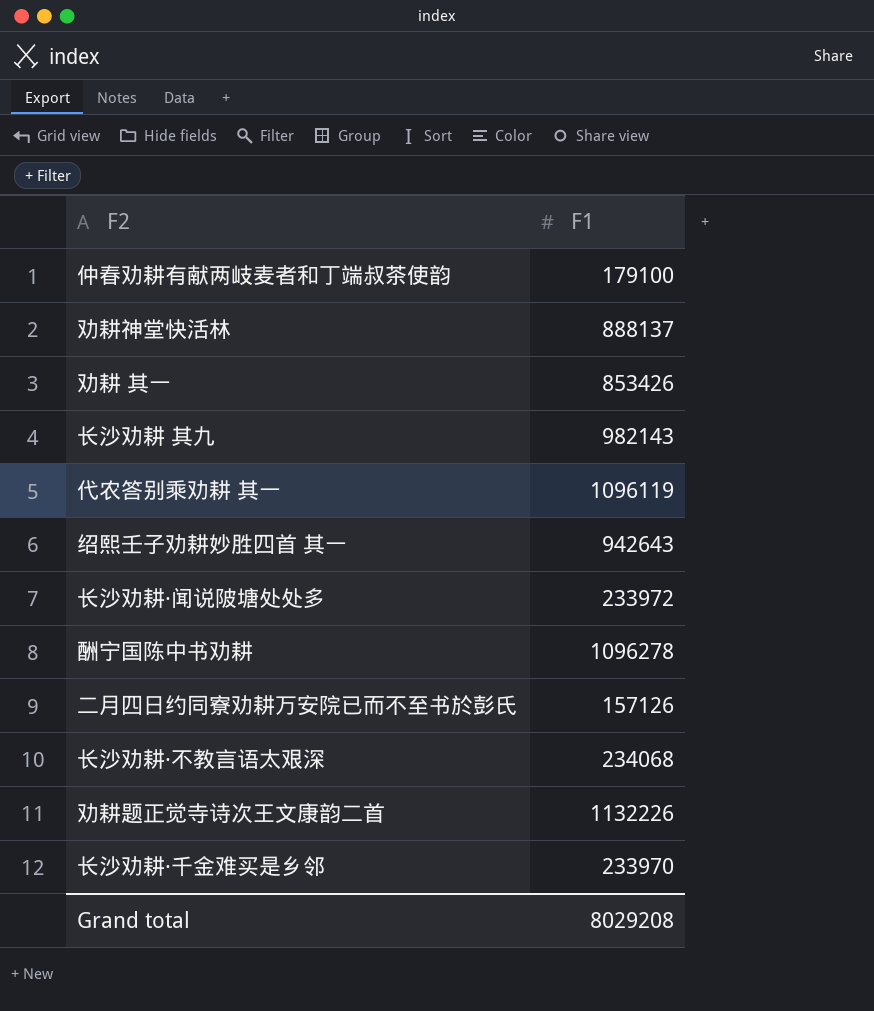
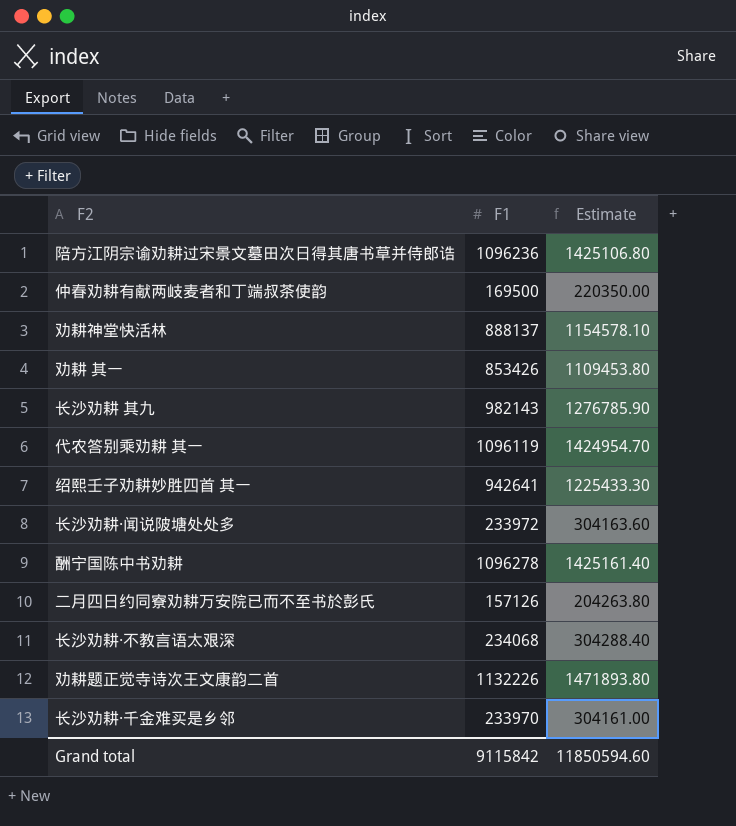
column Estimate | formula: none -> [F1] * 1.3
row 陪方江阴宗谕劝耕过宋景文墓田次日得其唐书草并侍郎诰: none -> 1096236 | 1425106.80
仲春劝耕有献两岐麦者和丁端叔茶使韵 | F1: 179100 -> 169500
绍熙壬子劝耕妙胜四首 其一 | F1: 942643 -> 942641
Grand total | F1: 8029208 -> 9115842

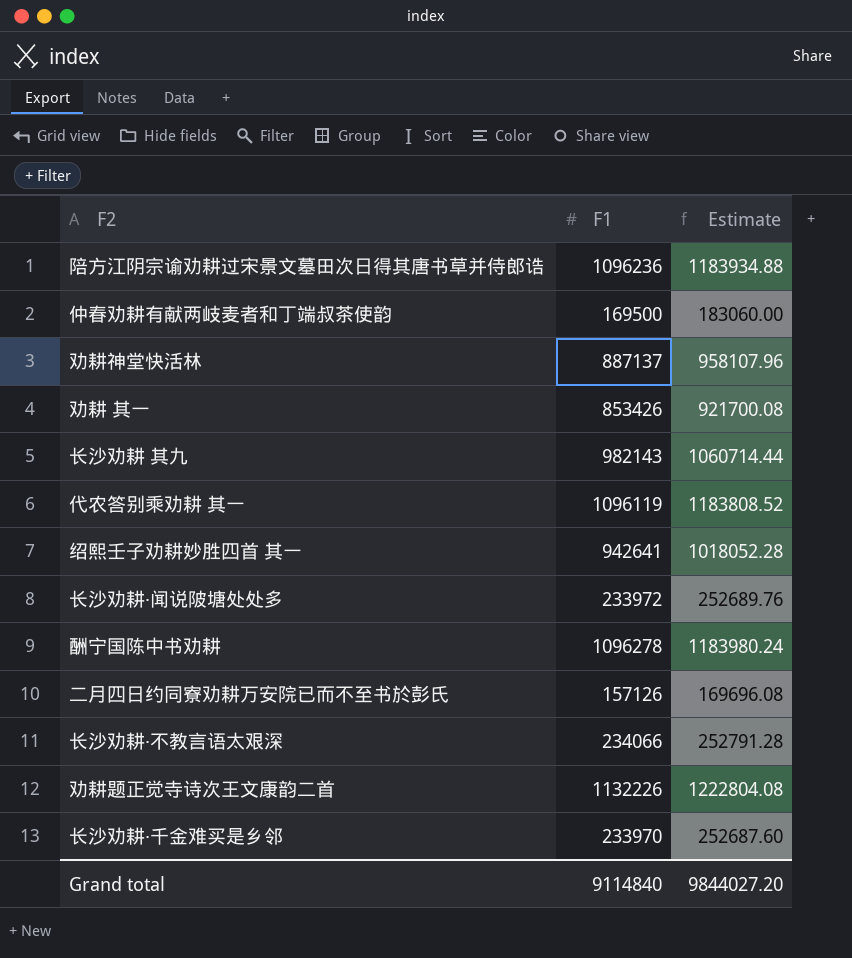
column Estimate | formula: [F1] * 1.3 -> [F1] * 1.08
劝耕神堂快活林 | F1: 888137 -> 887137
长沙劝耕·不教言语太艰深 | F1: 234068 -> 234066
Grand total | F1: 9115842 -> 9114840
Grand total | Estimate: 11850594.60 -> 9844027.20

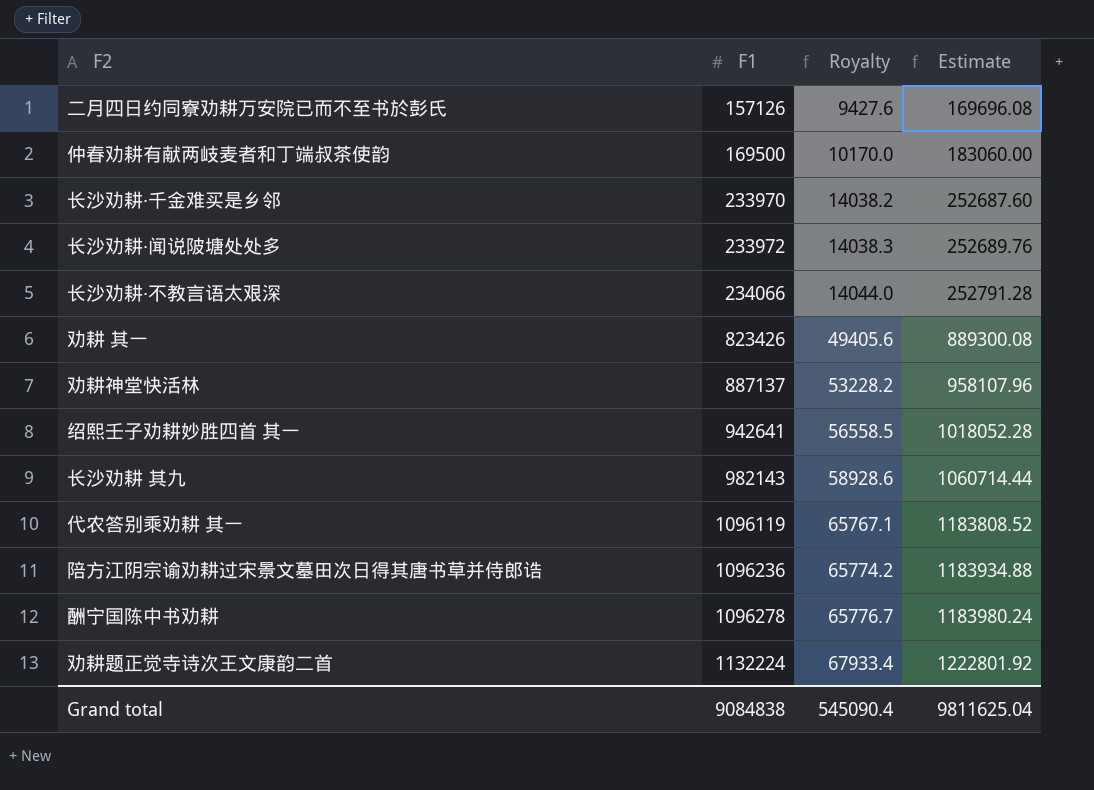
row order: none -> F1 ascending
column Royalty | formula: none -> [F1] * 0.06
劝耕 其一 | F1: 853426 -> 823426
劝耕 其一 | Estimate: 921700.08 -> 889300.08
劝耕题正觉寺诗次王文康韵二首 | F1: 1132226 -> 1132224
劝耕题正觉寺诗次王文康韵二首 | Estimate: 1222804.08 -> 1222801.92
Grand total | F1: 9114840 -> 9084838
Grand total | Estimate: 9844027.20 -> 9811625.04

